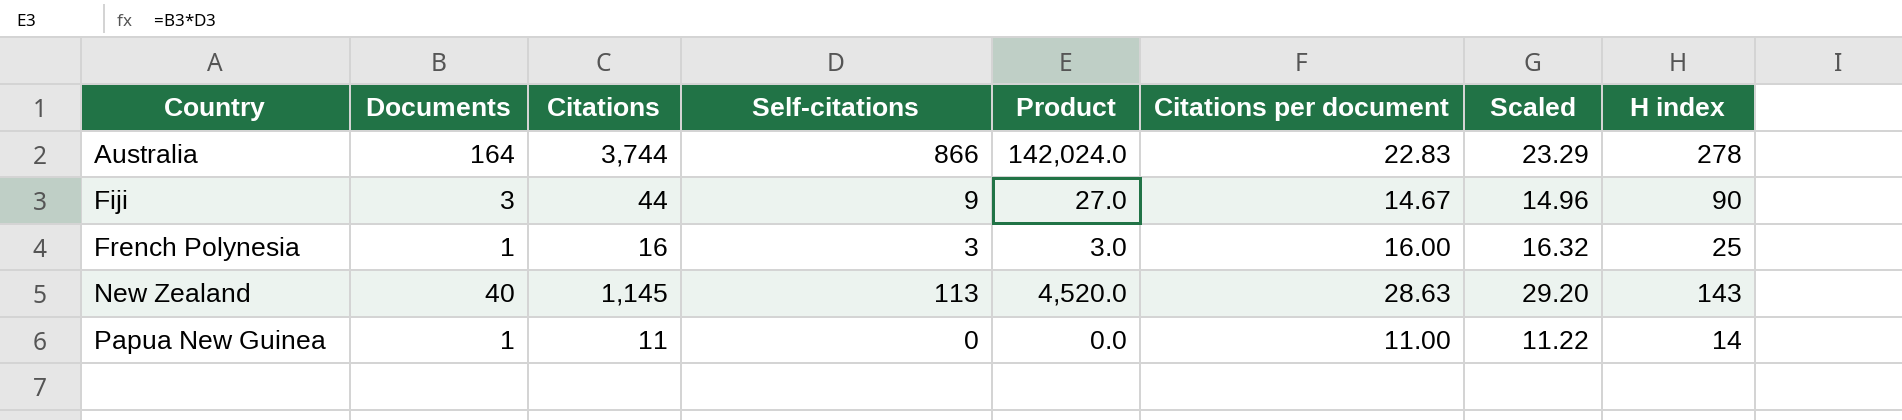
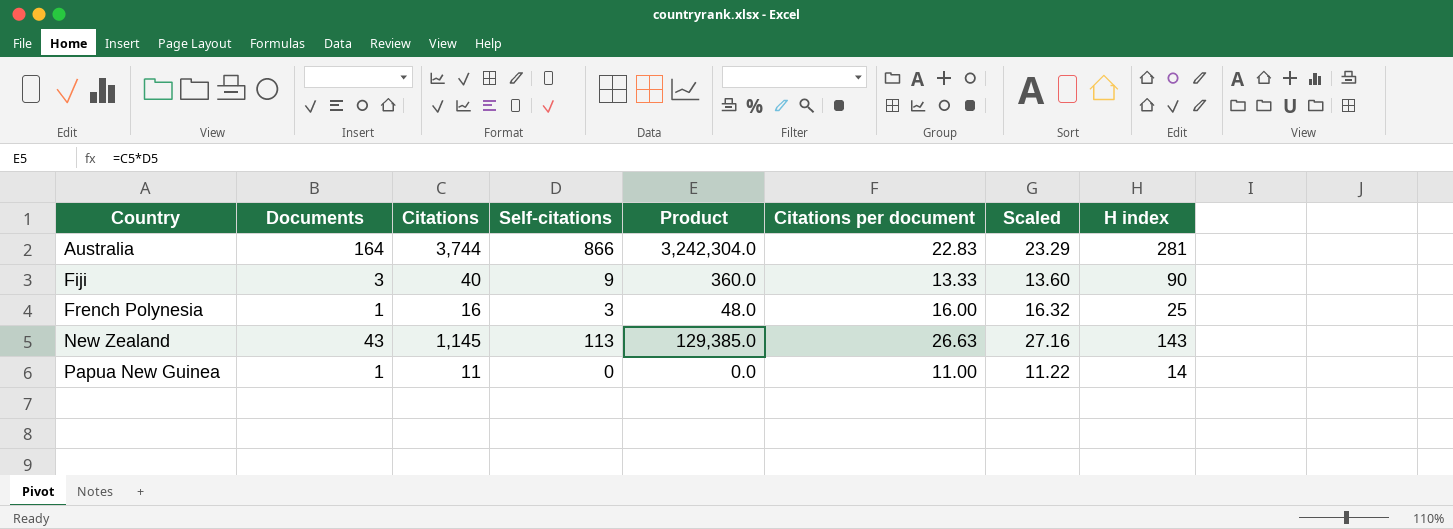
column Product | formula: [Documents] * [Self-citations] -> [Citations] * [Self-citations]
Australia | H index: 278 -> 281
Fiji | Citations: 44 -> 40
Fiji | Citations per document: 14.67 -> 13.33
Fiji | Scaled: 14.96 -> 13.60
New Zealand | Documents: 40 -> 43
New Zealand | Citations per document: 28.63 -> 26.63
New Zealand | Scaled: 29.20 -> 27.16

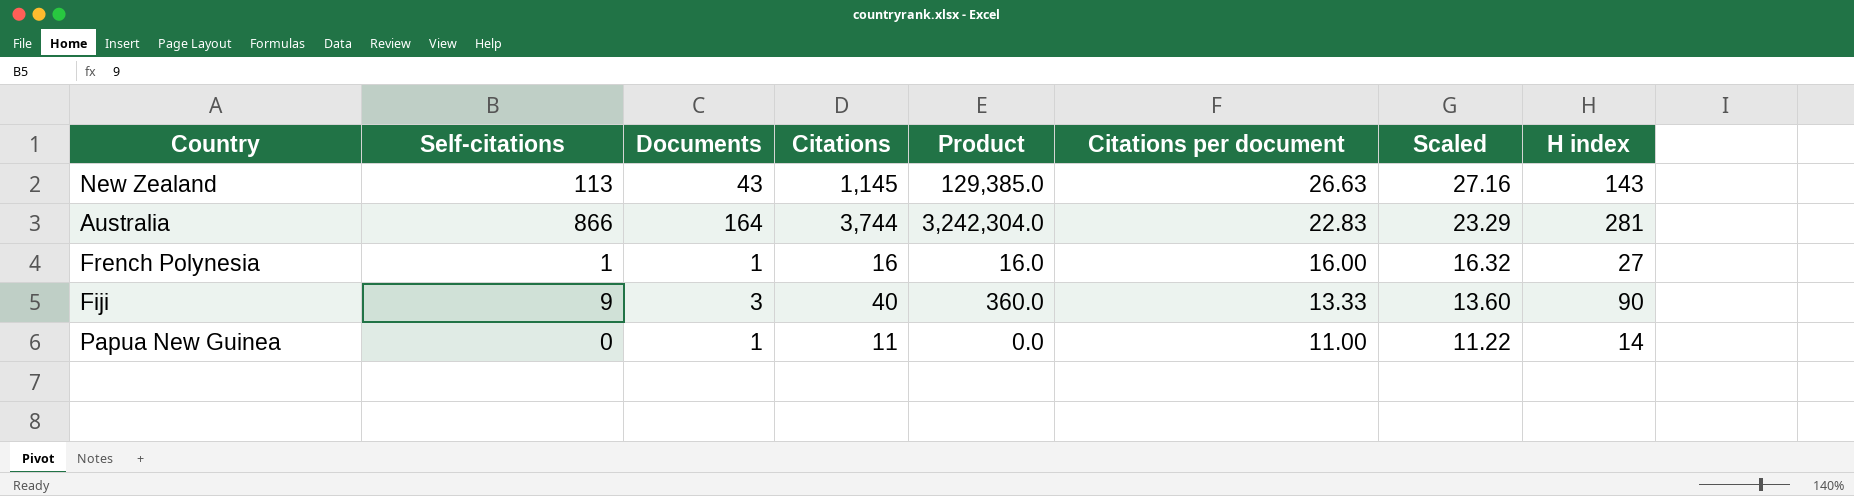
row order: Country ascending -> Citations per document descending
column Self-citations | position: 4 -> 2
French Polynesia | Self-citations: 3 -> 1
French Polynesia | Product: 48.0 -> 16.0
French Polynesia | H index: 25 -> 27

